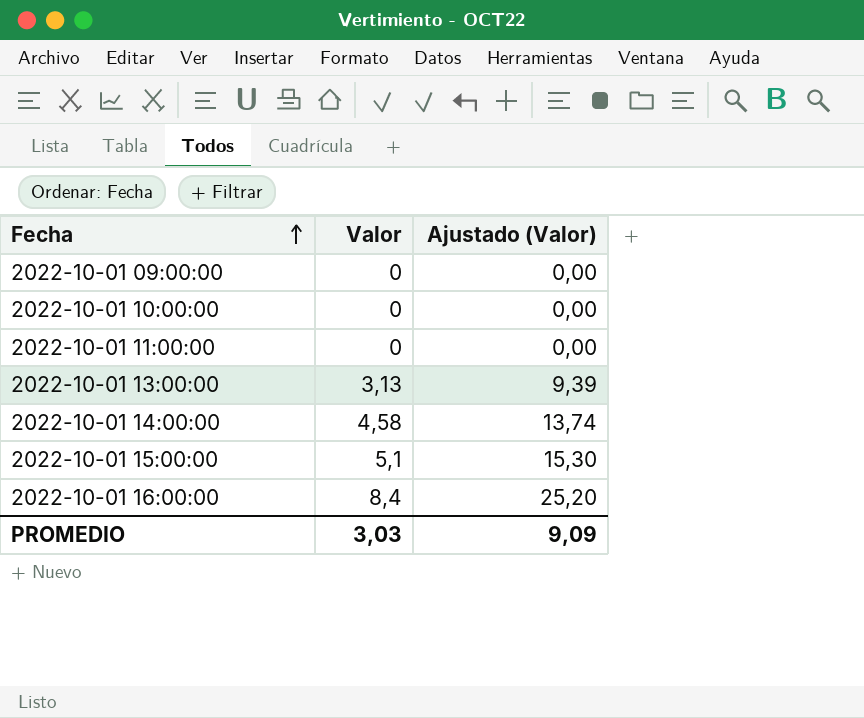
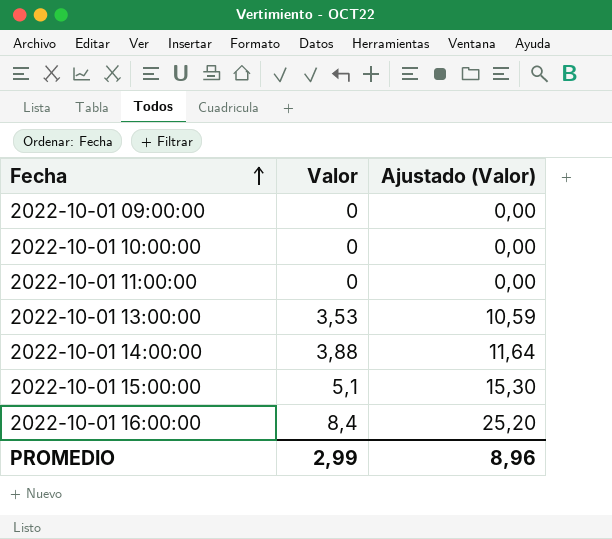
2022-10-01 13:00:00 | Valor: 3,13 -> 3,53
2022-10-01 13:00:00 | Ajustado (Valor): 9,39 -> 10,59
2022-10-01 14:00:00 | Valor: 4,58 -> 3,88
2022-10-01 14:00:00 | Ajustado (Valor): 13,74 -> 11,64
PROMEDIO | Valor: 3,03 -> 2,99
PROMEDIO | Ajustado (Valor): 9,09 -> 8,96

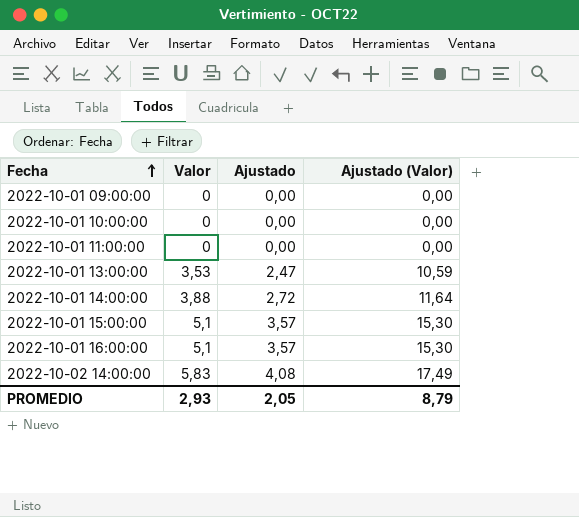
column Ajustado | formula: none -> [Valor] * 0,7
2022-10-01 16:00:00 | Valor: 8,4 -> 5,1
2022-10-01 16:00:00 | Ajustado (Valor): 25,20 -> 15,30
row 2022-10-02 14:00:00: none -> 5,83 | 4,08 | 17,49
PROMEDIO | Valor: 2,99 -> 2,93
PROMEDIO | Ajustado (Valor): 8,96 -> 8,79

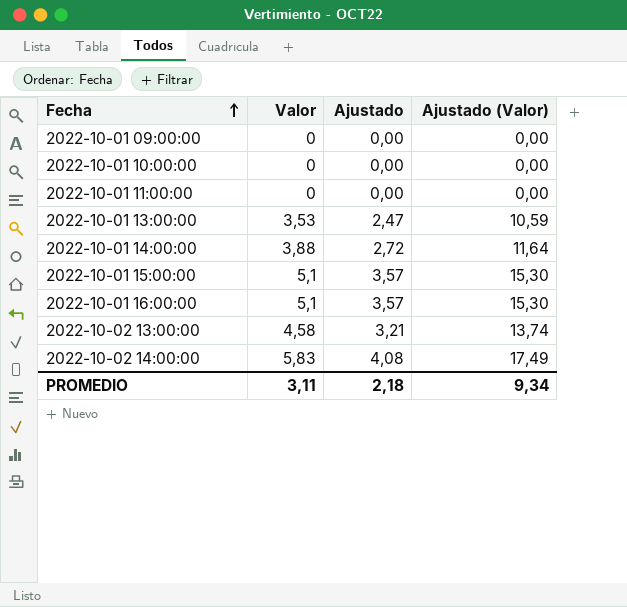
row 2022-10-02 13:00:00: none -> 4,58 | 3,21 | 13,74
PROMEDIO | Valor: 2,93 -> 3,11
PROMEDIO | Ajustado: 2,05 -> 2,18
PROMEDIO | Ajustado (Valor): 8,79 -> 9,34

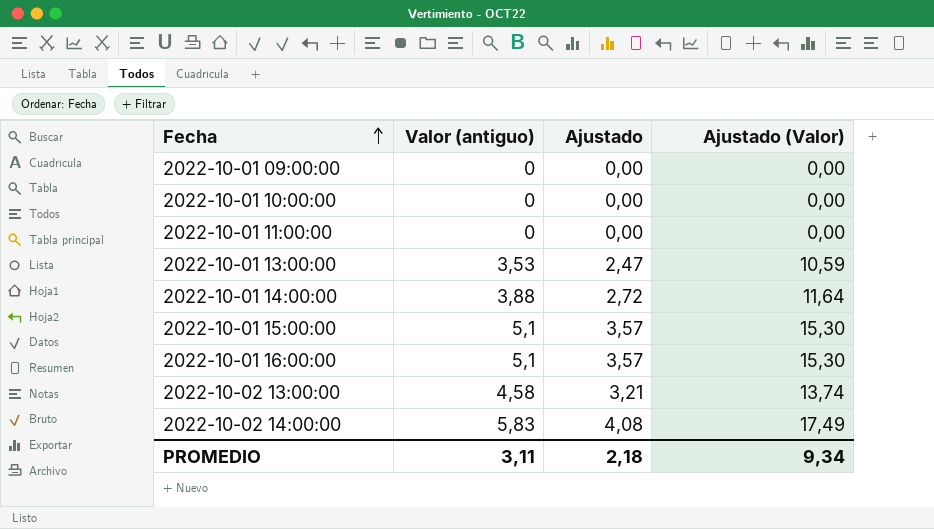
column name: Valor -> Valor (antiguo)

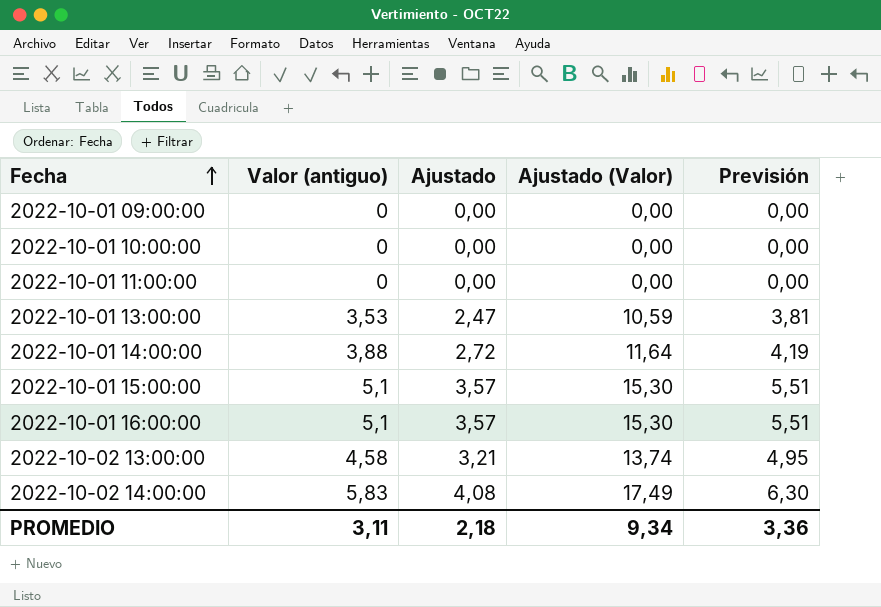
column Previsión | formula: none -> [Valor (antiguo)] * 1,08

